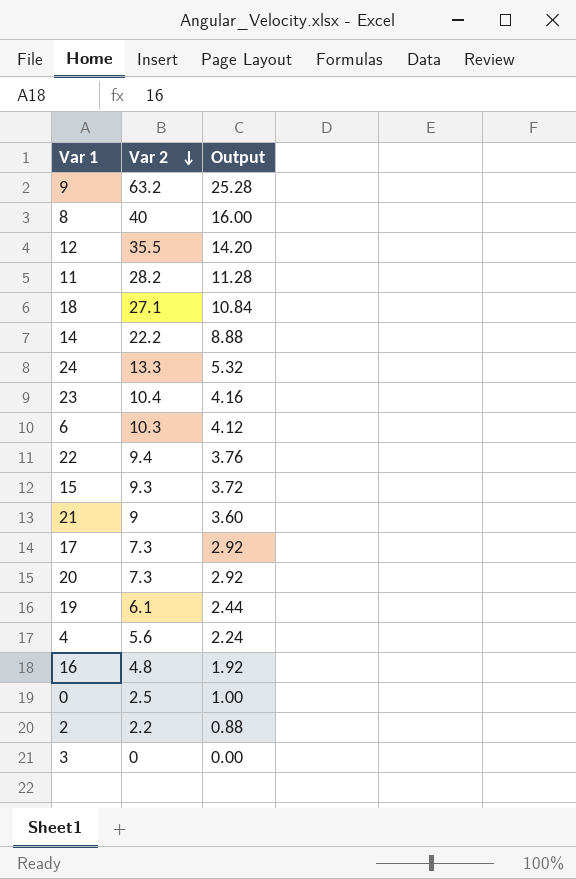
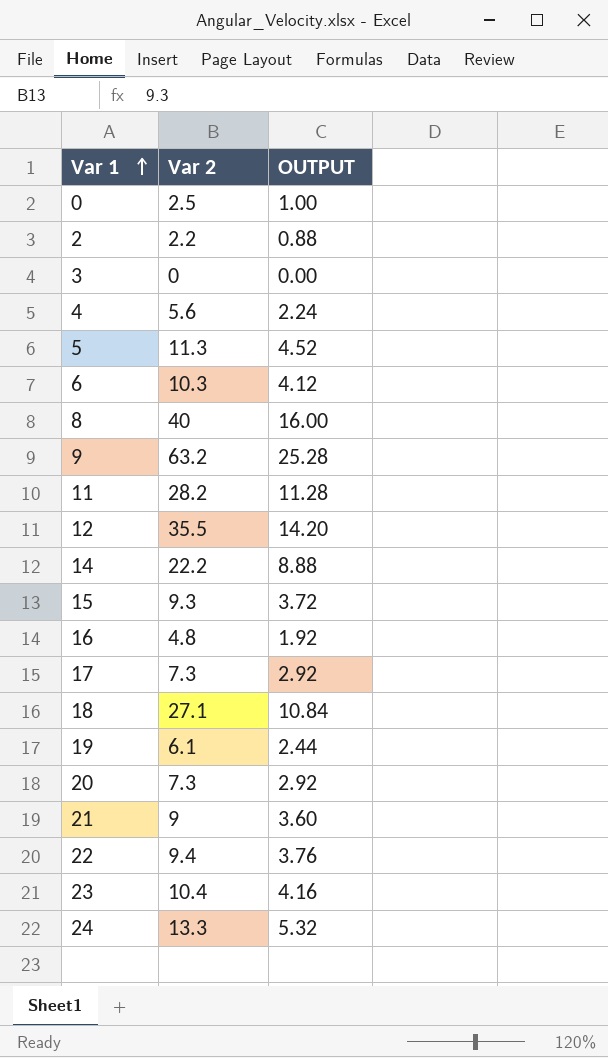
row order: Var 2 descending -> Var 1 ascending
column name: Output -> OUTPUT
row 5: none -> 11.3 | 4.52

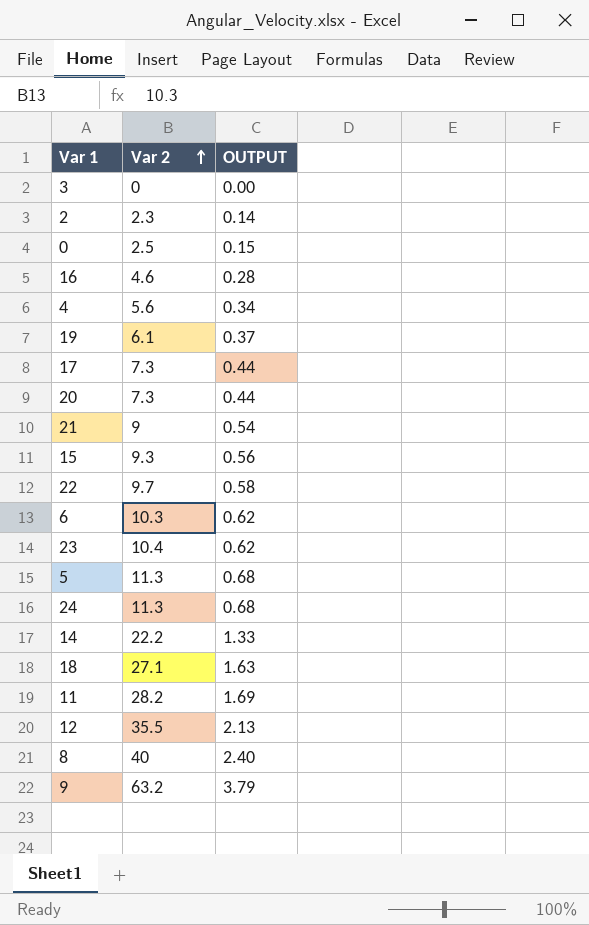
row order: Var 1 ascending -> Var 2 ascending
column OUTPUT | formula: [Var 2] * 0.4 -> [Var 2] * 0.06
2 | Var 2: 2.2 -> 2.3
16 | Var 2: 4.8 -> 4.6
22 | Var 2: 9.4 -> 9.7
24 | Var 2: 13.3 -> 11.3

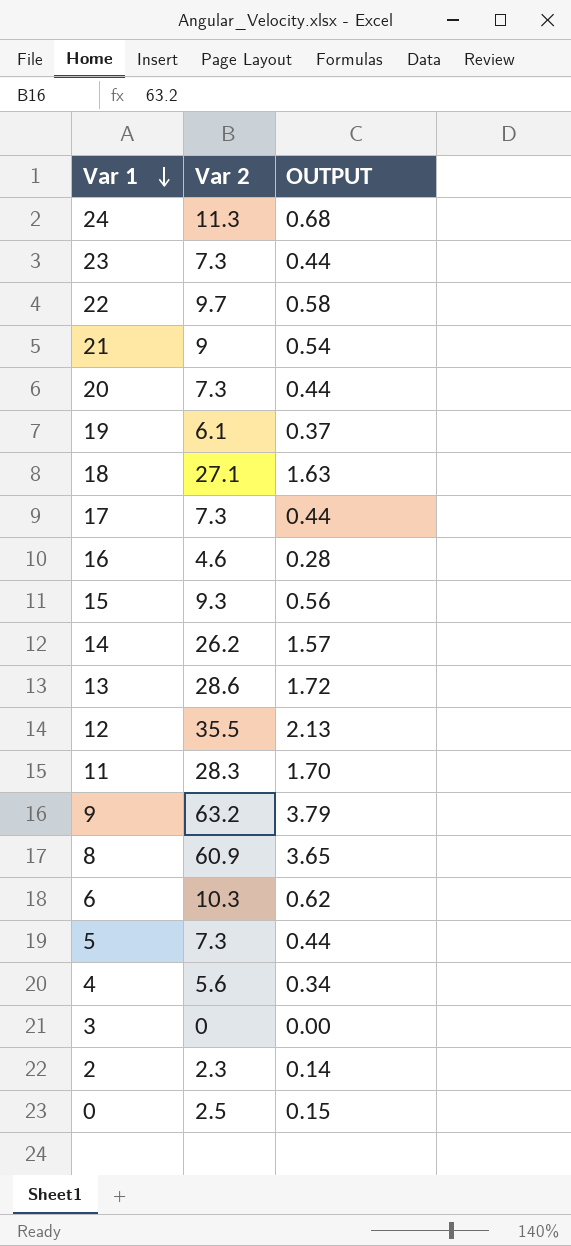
row order: Var 2 ascending -> Var 1 descending
23 | Var 2: 10.4 -> 7.3
23 | OUTPUT: 0.62 -> 0.44
14 | Var 2: 22.2 -> 26.2
14 | OUTPUT: 1.33 -> 1.57
row 13: none -> 28.6 | 1.72
11 | Var 2: 28.2 -> 28.3
11 | OUTPUT: 1.69 -> 1.70
8 | Var 2: 40 -> 60.9
8 | OUTPUT: 2.40 -> 3.65
5 | Var 2: 11.3 -> 7.3
5 | OUTPUT: 0.68 -> 0.44

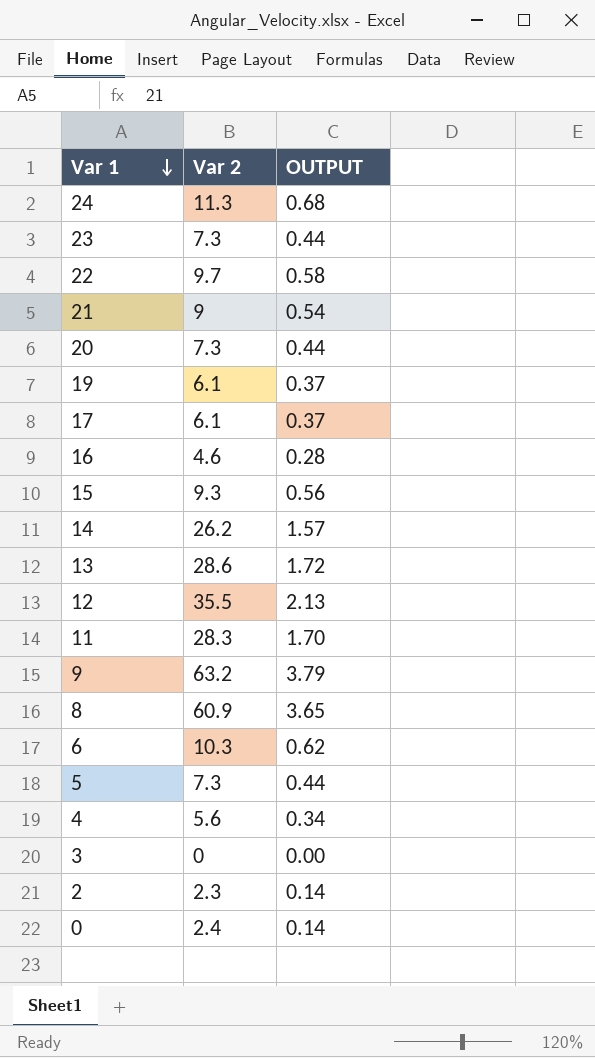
row 18: 27.1 | 1.63 -> none
17 | Var 2: 7.3 -> 6.1
17 | OUTPUT: 0.44 -> 0.37
0 | Var 2: 2.5 -> 2.4
0 | OUTPUT: 0.15 -> 0.14

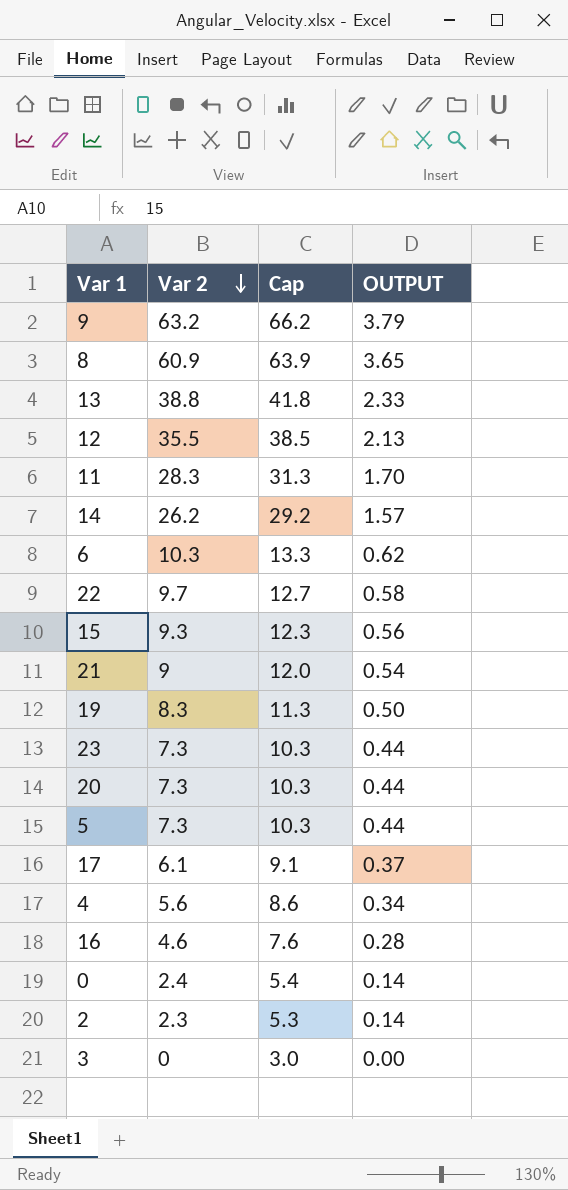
row order: Var 1 descending -> Var 2 descending
column Cap | formula: none -> [Var 2] + 3
row 24: 11.3 | 0.68 -> none
13 | Var 2: 28.6 -> 38.8
13 | OUTPUT: 1.72 -> 2.33
19 | Var 2: 6.1 -> 8.3
19 | OUTPUT: 0.37 -> 0.50

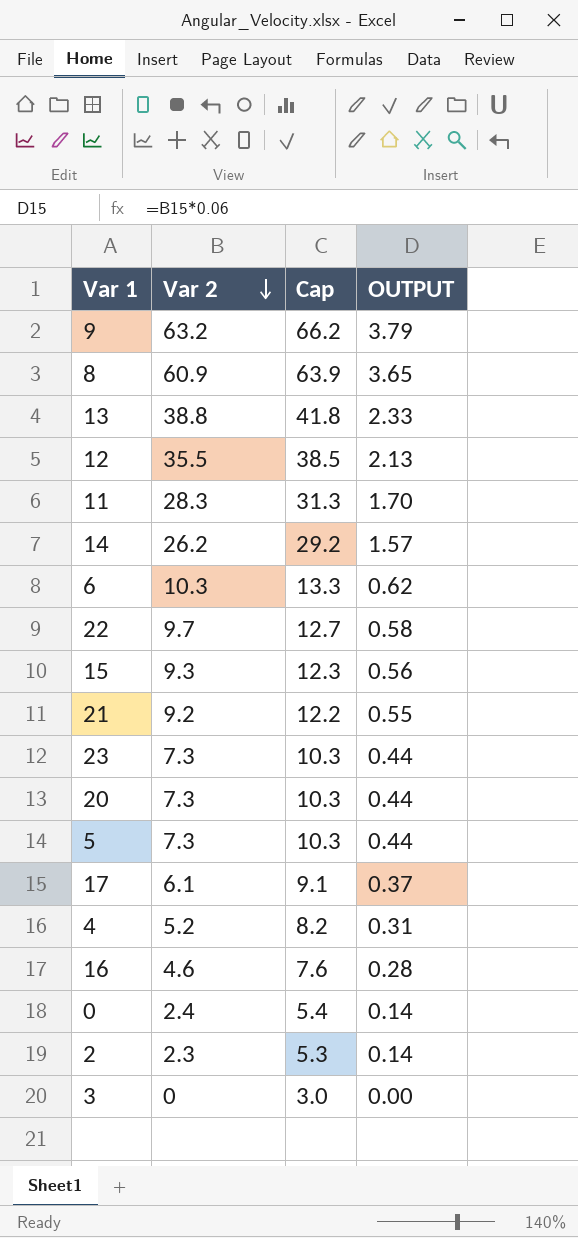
row 19: 8.3 | 11.3 | 0.50 -> none
21 | Var 2: 9 -> 9.2
21 | Cap: 12.0 -> 12.2
21 | OUTPUT: 0.54 -> 0.55
4 | Var 2: 5.6 -> 5.2
4 | Cap: 8.6 -> 8.2
4 | OUTPUT: 0.34 -> 0.31

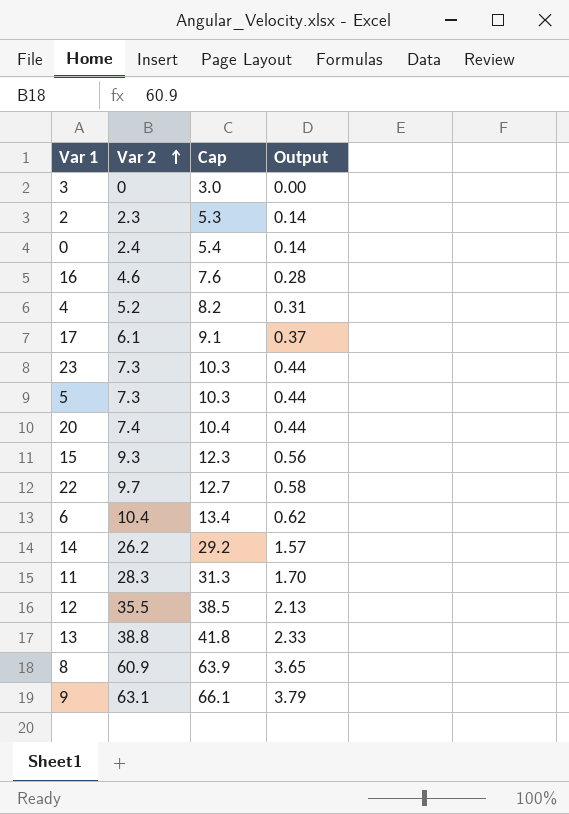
row order: Var 2 descending -> Var 2 ascending
column name: OUTPUT -> Output
row 21: 9.2 | 12.2 | 0.55 -> none
20 | Var 2: 7.3 -> 7.4
20 | Cap: 10.3 -> 10.4
6 | Var 2: 10.3 -> 10.4
6 | Cap: 13.3 -> 13.4
9 | Var 2: 63.2 -> 63.1
9 | Cap: 66.2 -> 66.1

